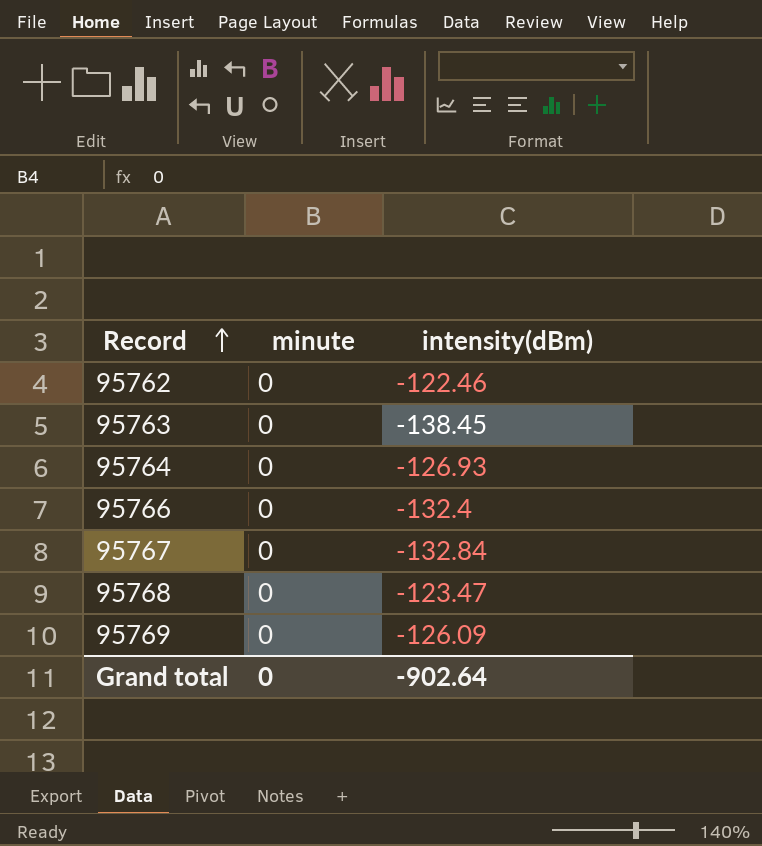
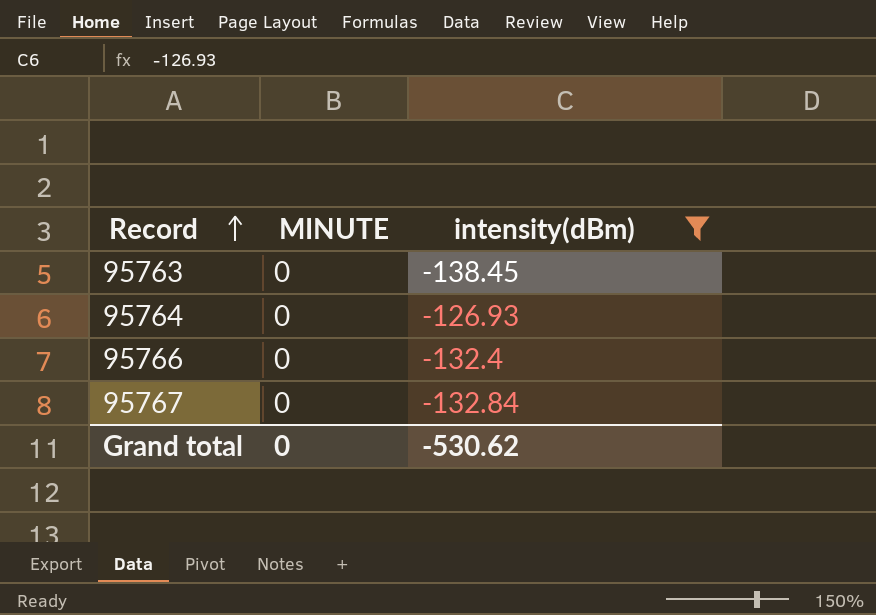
filter: none -> intensity(dBm) <= -126.93
column name: minute -> MINUTE
Grand total | intensity(dBm): -902.64 -> -530.62

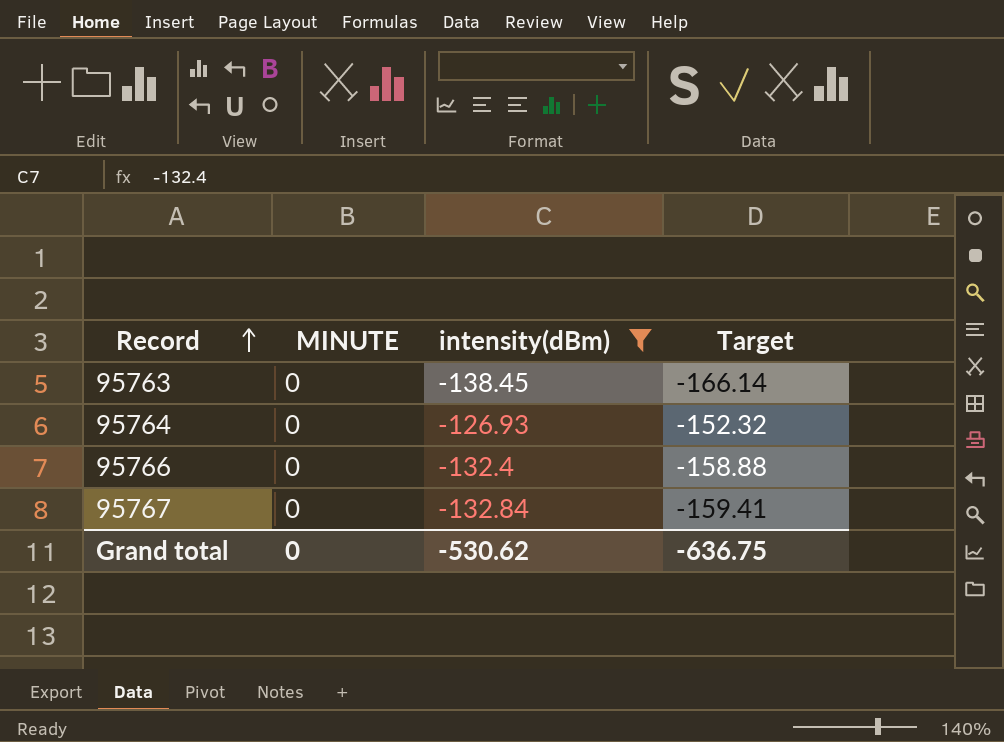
column Target | formula: none -> [intensity(dBm)] * 1.2

